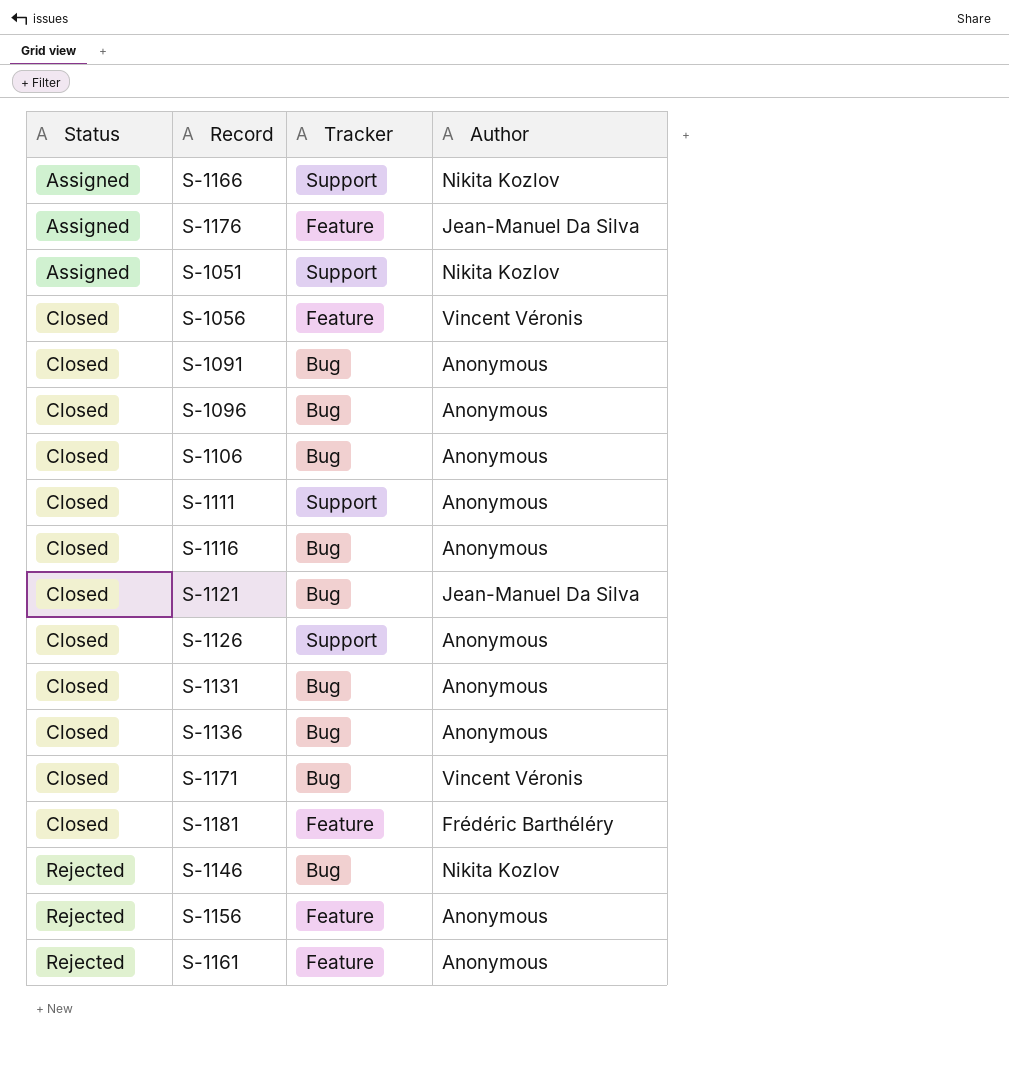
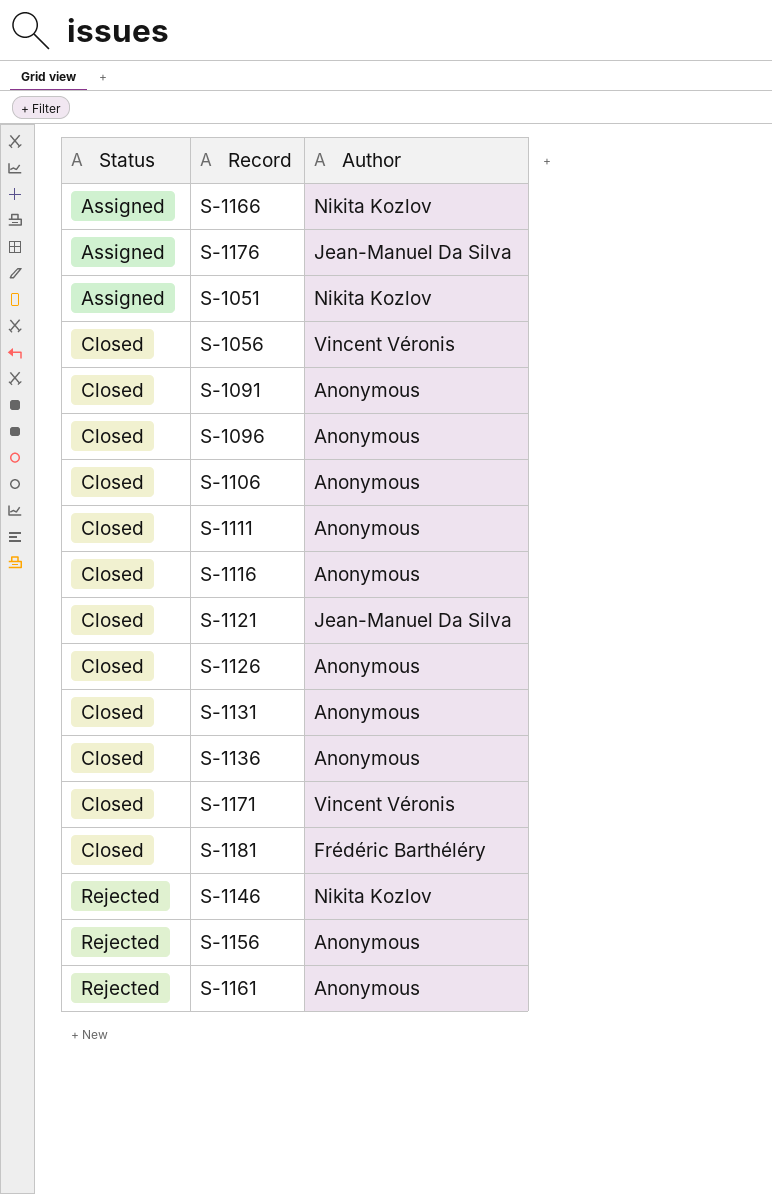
column Tracker | position: 3 -> none

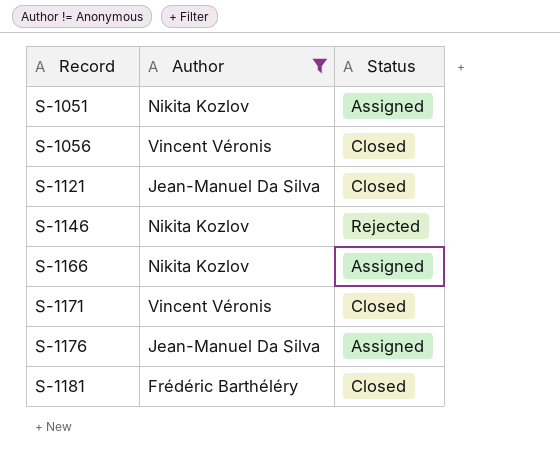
filter: none -> Author != Anonymous
row order: Status ascending -> Record ascending
column Status | position: 1 -> 3

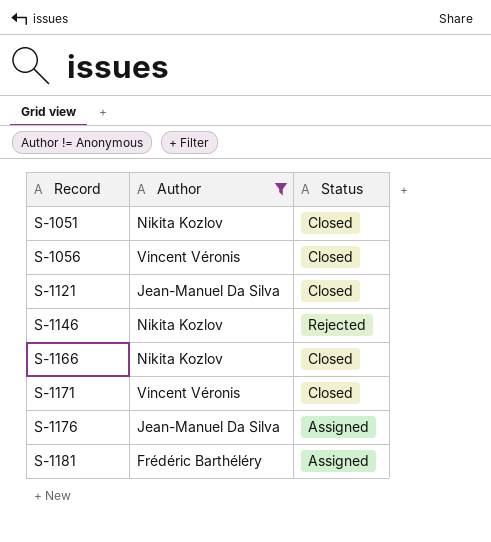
S-1051 | Status: Assigned -> Closed
S-1166 | Status: Assigned -> Closed
S-1181 | Status: Closed -> Assigned

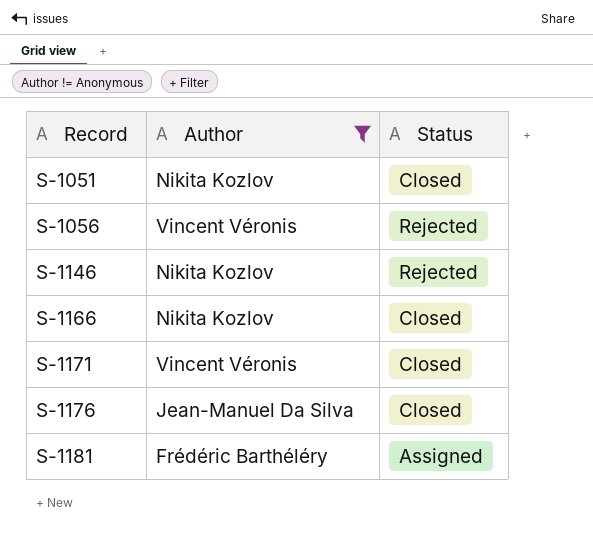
row S-1121: Jean-Manuel Da Silva | Closed -> none
S-1056 | Status: Closed -> Rejected
S-1176 | Status: Assigned -> Closed

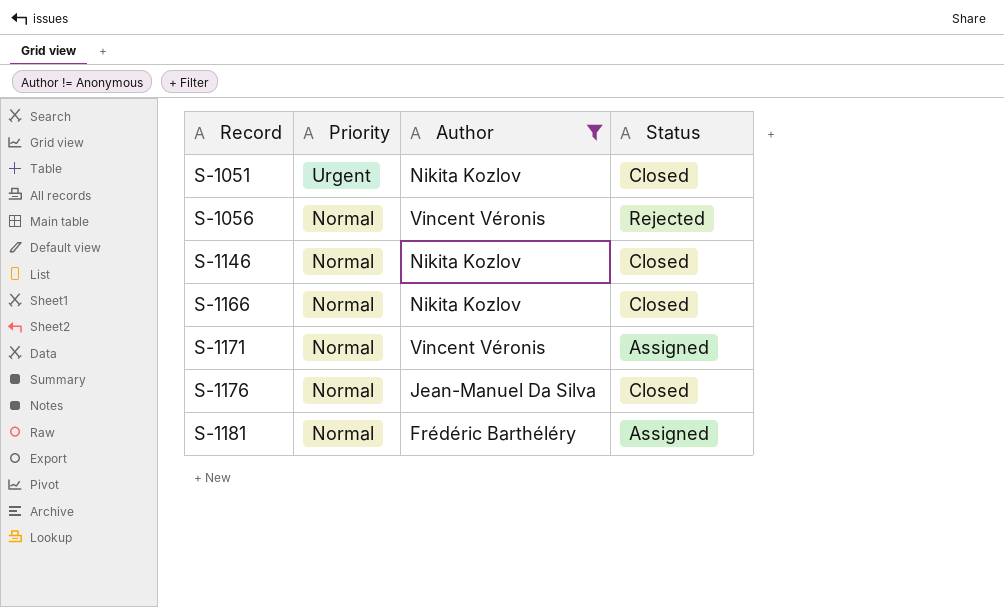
column Priority | position: none -> 2
S-1146 | Status: Rejected -> Closed
S-1171 | Status: Closed -> Assigned

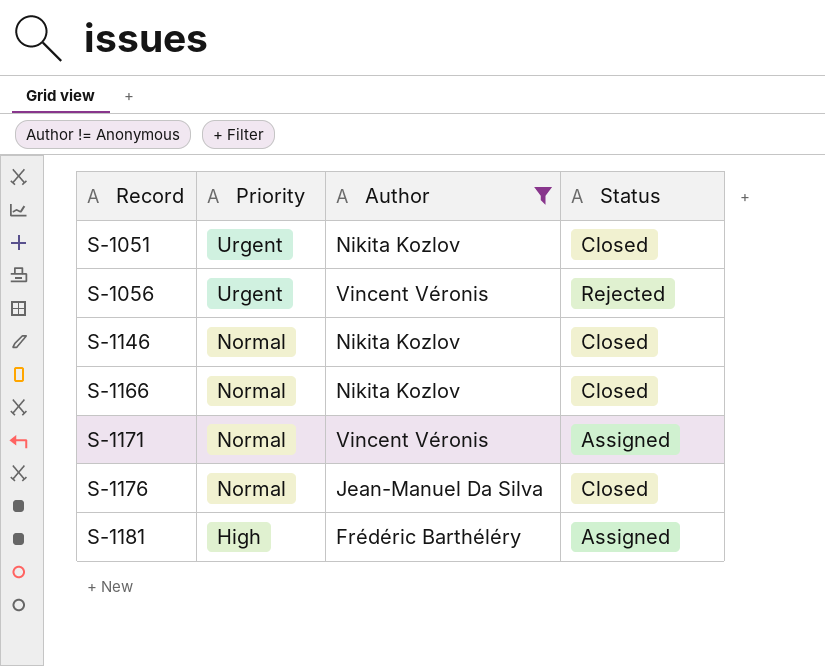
S-1056 | Priority: Normal -> Urgent
S-1181 | Priority: Normal -> High

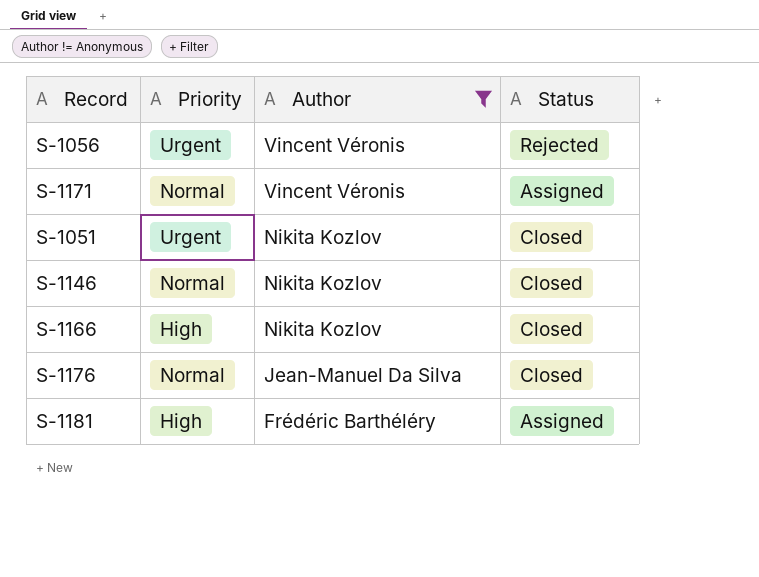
row order: Record ascending -> Author descending
S-1166 | Priority: Normal -> High

